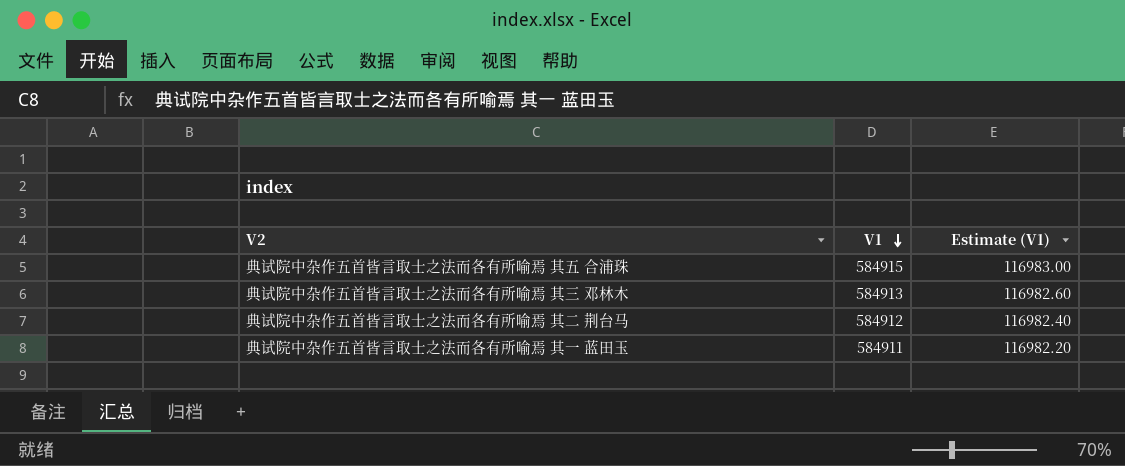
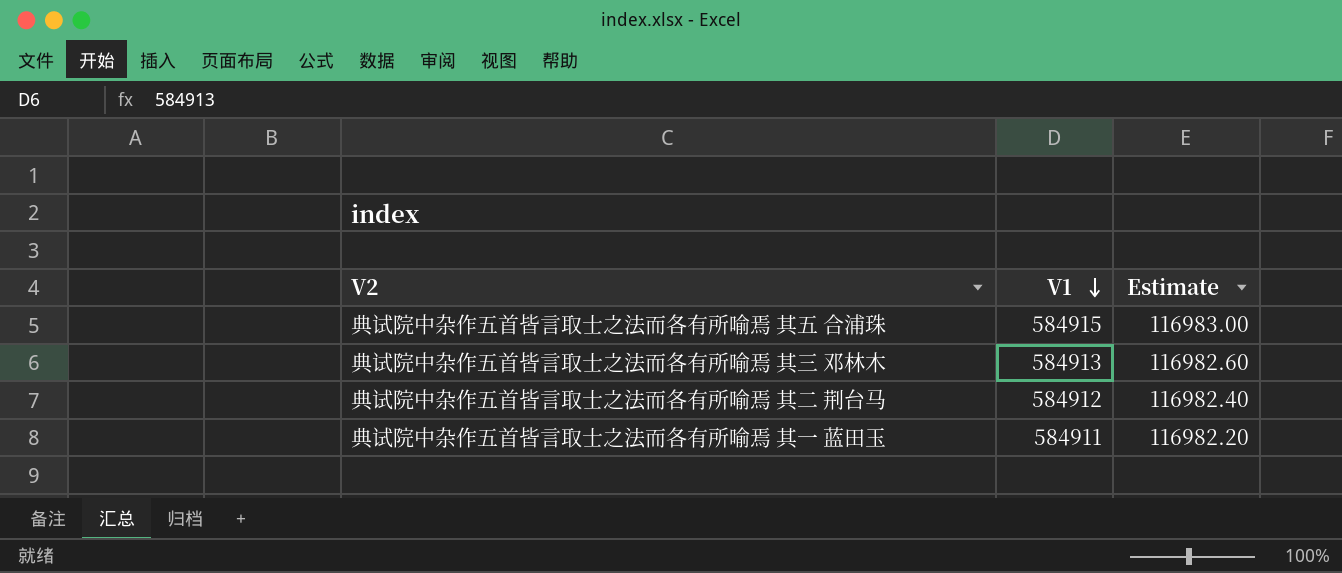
column name: Estimate (V1) -> Estimate

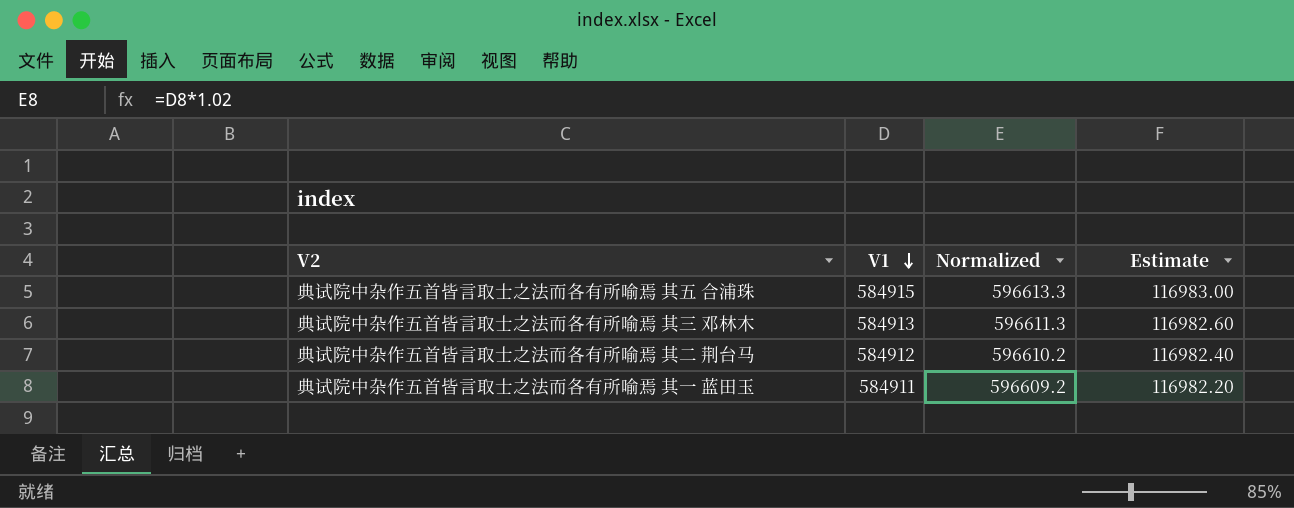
column Normalized | formula: none -> [V1] * 1.02

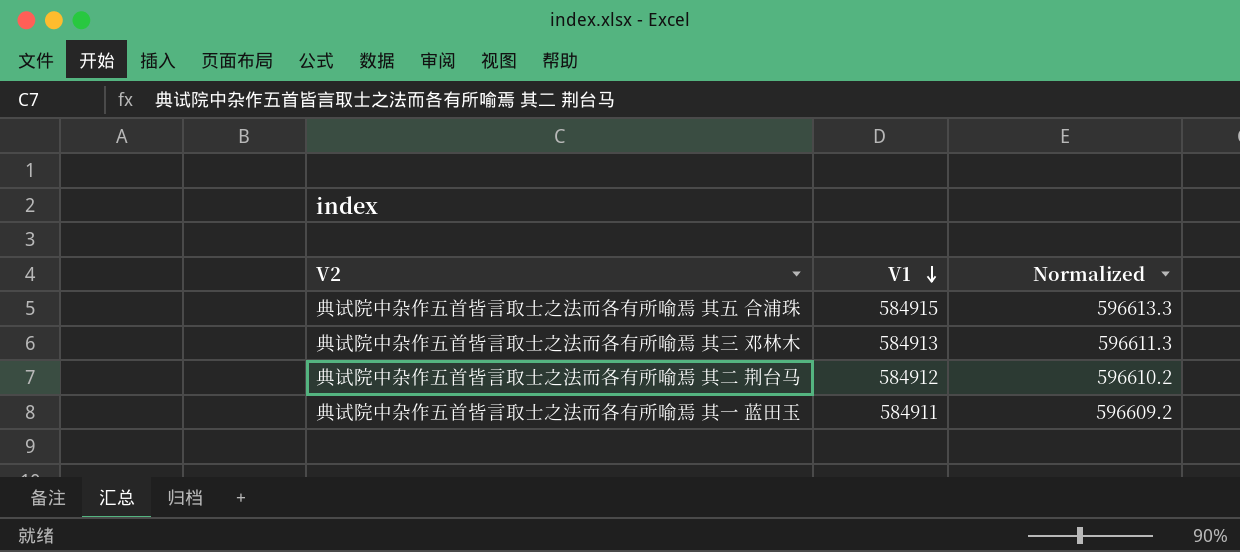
column Estimate | formula: [V1] * 0.2 -> none

